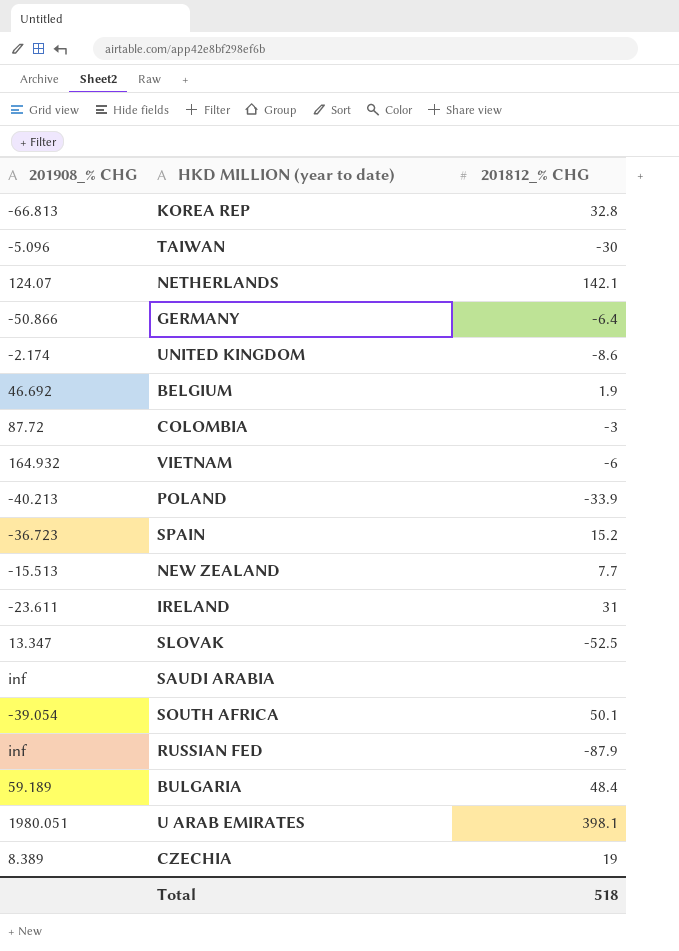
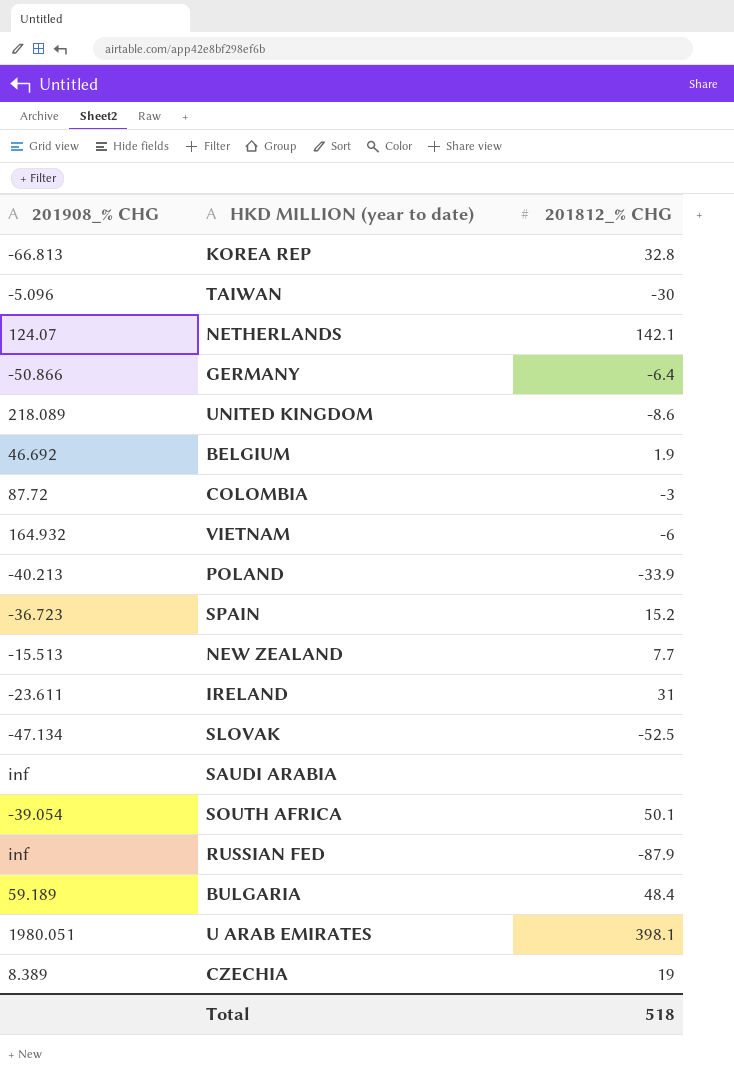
UNITED KINGDOM | 201908_% CHG: -2.174 -> 218.089
SLOVAK | 201908_% CHG: 13.347 -> -47.134

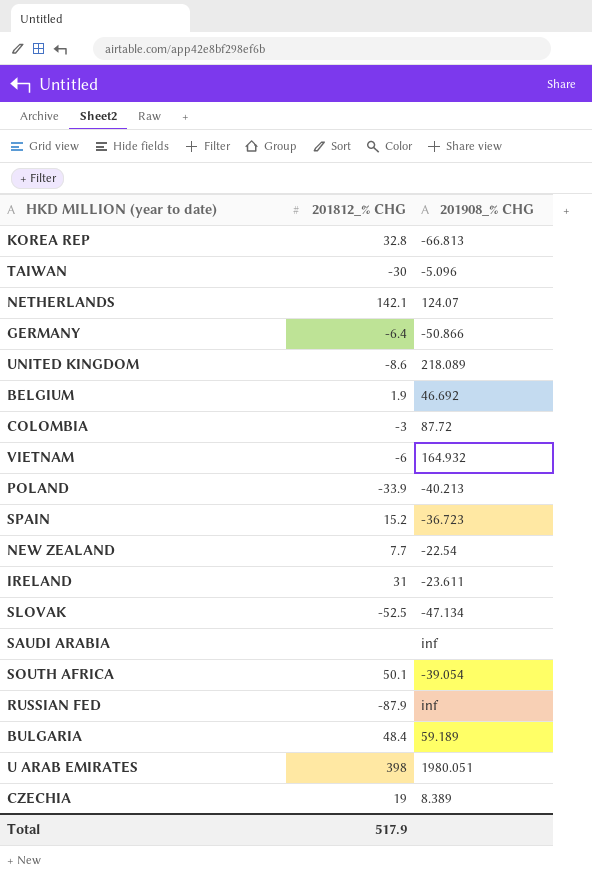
column 201908_% CHG | position: 1 -> 3
NEW ZEALAND | 201908_% CHG: -15.513 -> -22.54
U ARAB EMIRATES | 201812_% CHG: 398.1 -> 398
Total | 201812_% CHG: 518 -> 517.9

